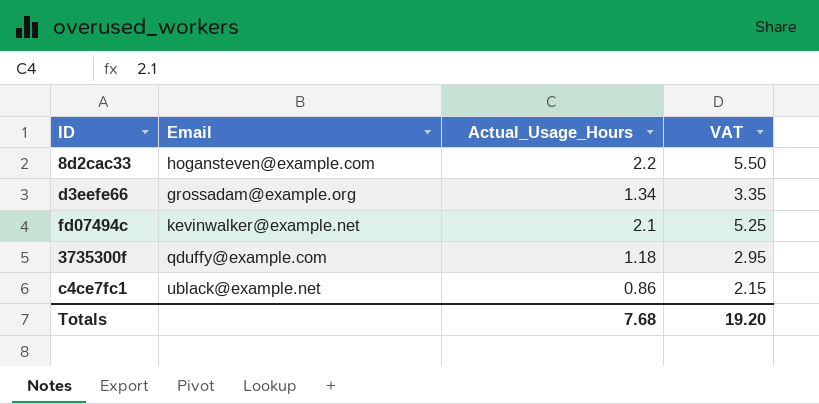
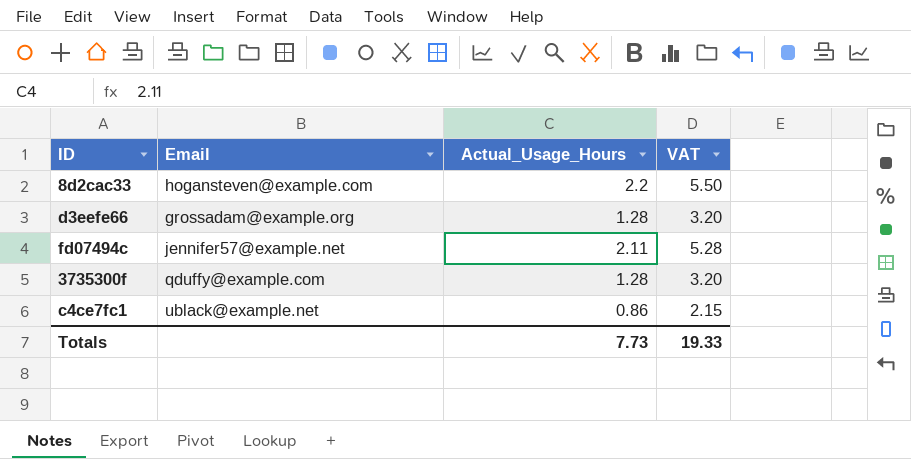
d3eefe66 | Actual_Usage_Hours: 1.34 -> 1.28
d3eefe66 | VAT: 3.35 -> 3.20
fd07494c | Email: kevinwalker@example.net -> jennifer57@example.net
fd07494c | Actual_Usage_Hours: 2.1 -> 2.11
fd07494c | VAT: 5.25 -> 5.28
3735300f | Actual_Usage_Hours: 1.18 -> 1.28
3735300f | VAT: 2.95 -> 3.20
Totals | Actual_Usage_Hours: 7.68 -> 7.73
Totals | VAT: 19.20 -> 19.33

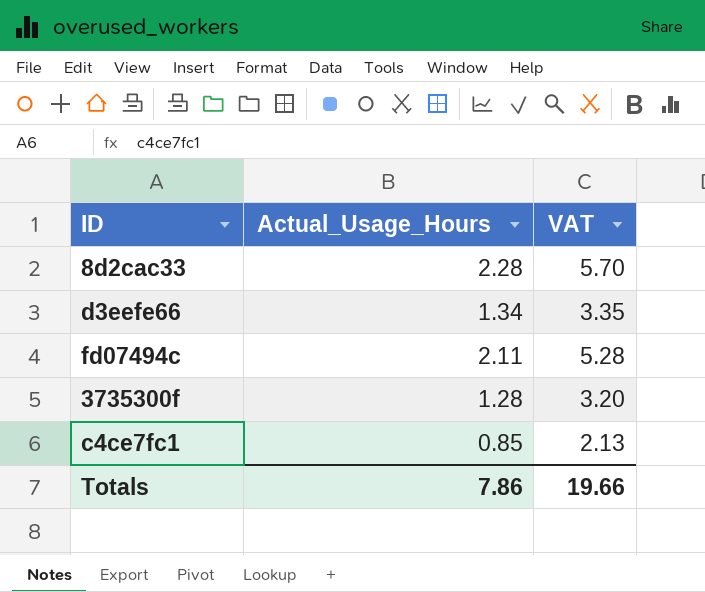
column Email | position: 2 -> none
8d2cac33 | Actual_Usage_Hours: 2.2 -> 2.28
8d2cac33 | VAT: 5.50 -> 5.70
d3eefe66 | Actual_Usage_Hours: 1.28 -> 1.34
d3eefe66 | VAT: 3.20 -> 3.35
c4ce7fc1 | Actual_Usage_Hours: 0.86 -> 0.85
c4ce7fc1 | VAT: 2.15 -> 2.13
Totals | Actual_Usage_Hours: 7.73 -> 7.86
Totals | VAT: 19.33 -> 19.66

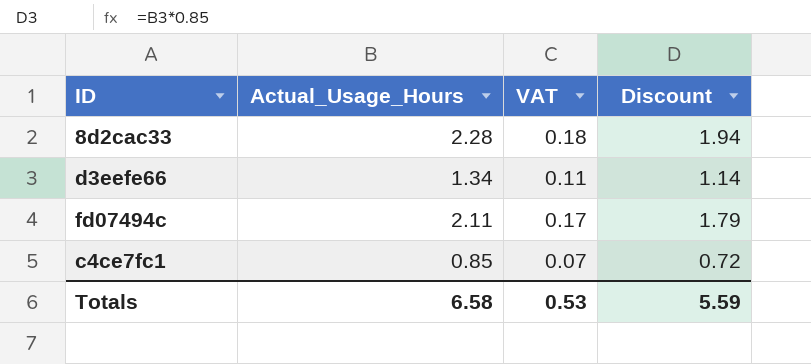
column VAT | formula: [Actual_Usage_Hours] * 2.5 -> [Actual_Usage_Hours] * 0.08
column Discount | formula: none -> [Actual_Usage_Hours] * 0.85
row 3735300f: 1.28 | 3.20 -> none
Totals | Actual_Usage_Hours: 7.86 -> 6.58
Totals | VAT: 19.66 -> 0.53

